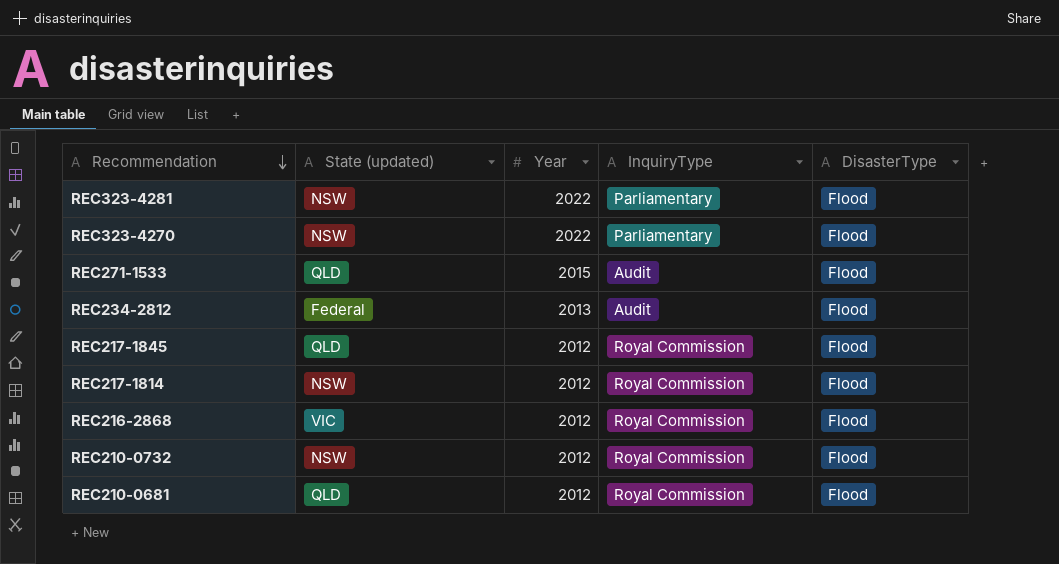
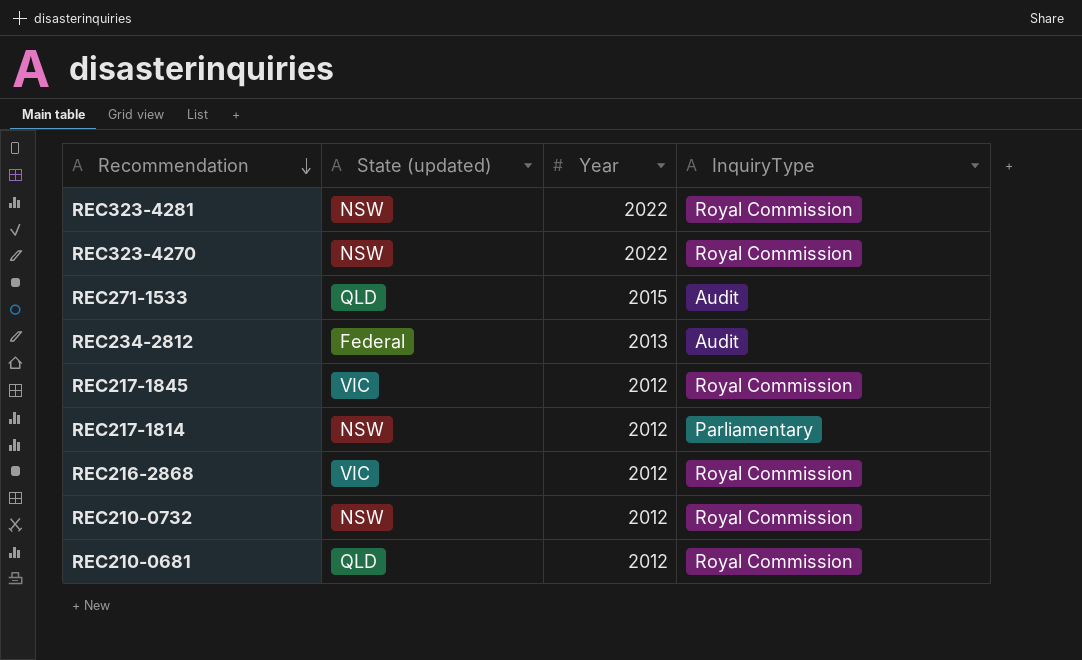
column DisasterType | position: 5 -> none
REC323-4281 | InquiryType: Parliamentary -> Royal Commission
REC323-4270 | InquiryType: Parliamentary -> Royal Commission
REC217-1845 | State (updated): QLD -> VIC
REC217-1814 | InquiryType: Royal Commission -> Parliamentary

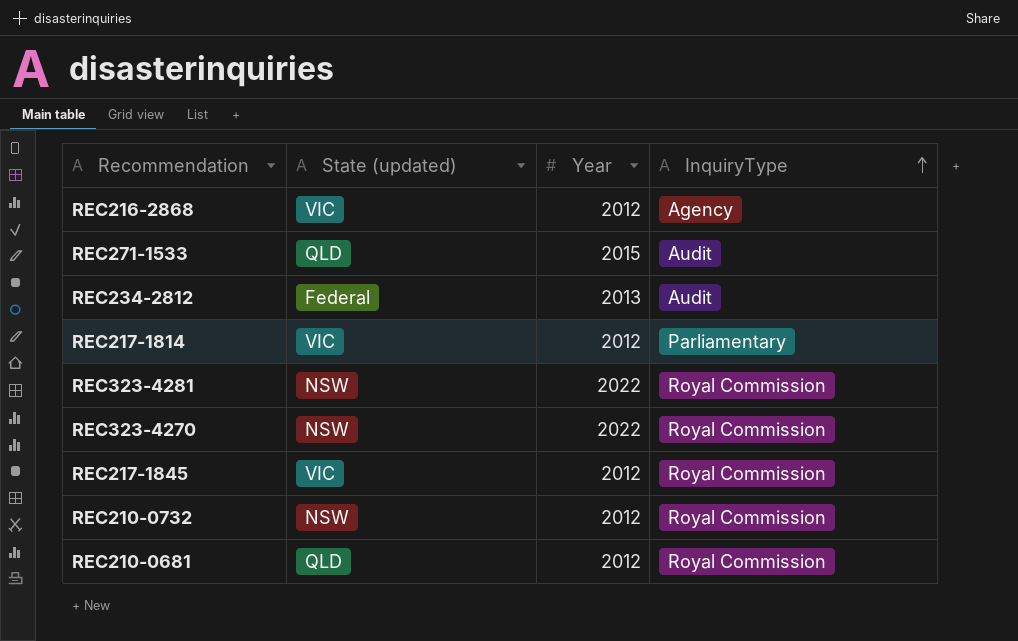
row order: Recommendation descending -> InquiryType ascending
REC216-2868 | InquiryType: Royal Commission -> Agency
REC217-1814 | State (updated): NSW -> VIC

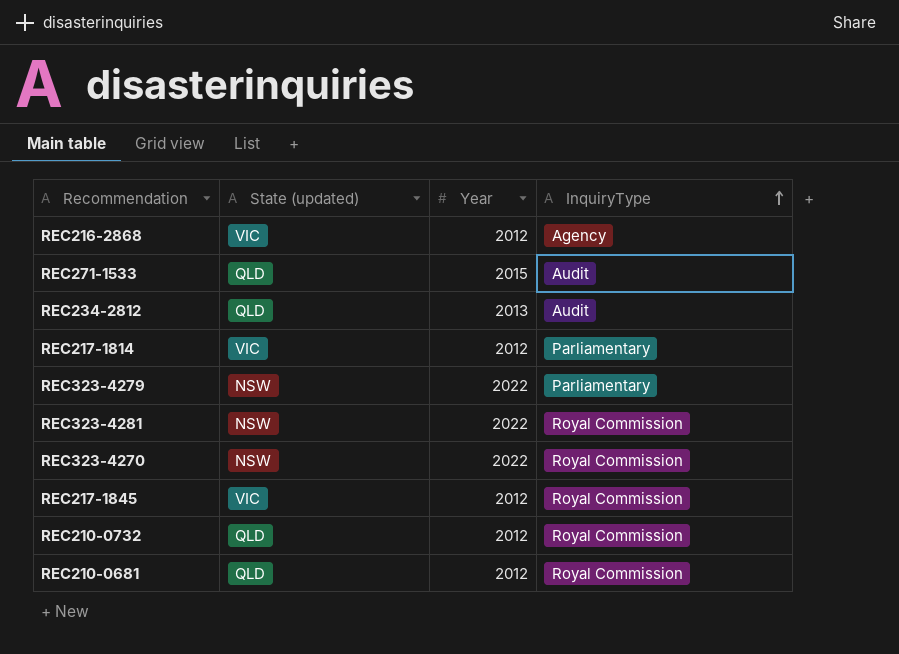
REC234-2812 | State (updated): Federal -> QLD
row REC323-4279: none -> NSW | 2022 | Parliamentary
REC210-0732 | State (updated): NSW -> QLD

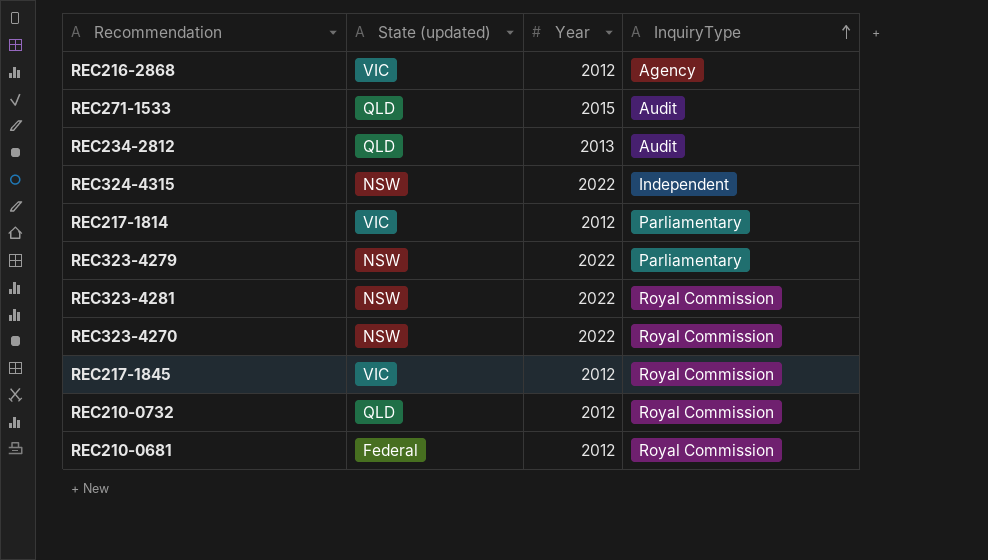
row REC324-4315: none -> NSW | 2022 | Independent
REC210-0681 | State (updated): QLD -> Federal

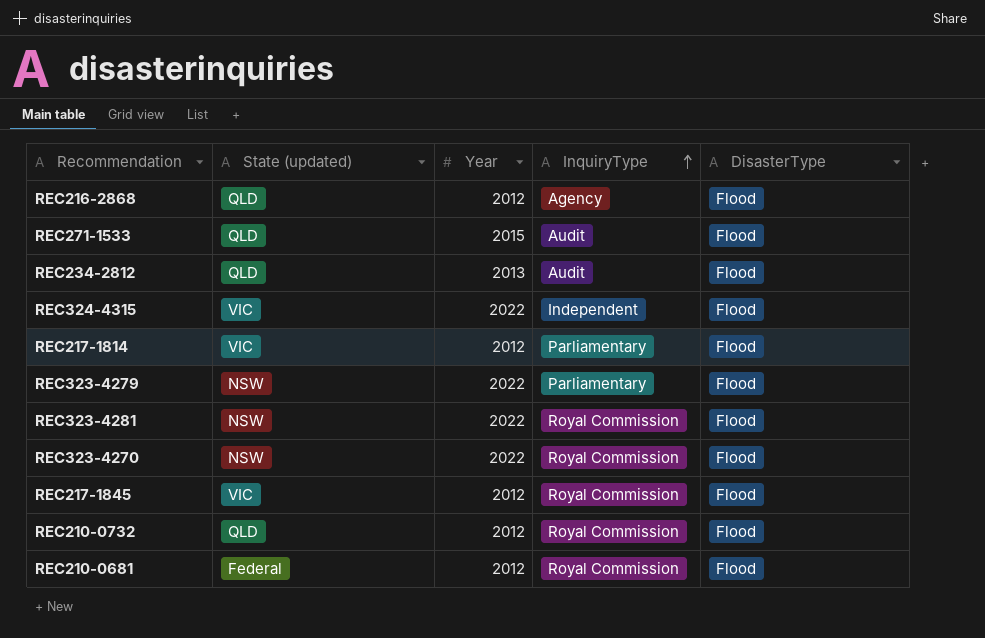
column DisasterType | position: none -> 5
REC216-2868 | State (updated): VIC -> QLD
REC324-4315 | State (updated): NSW -> VIC

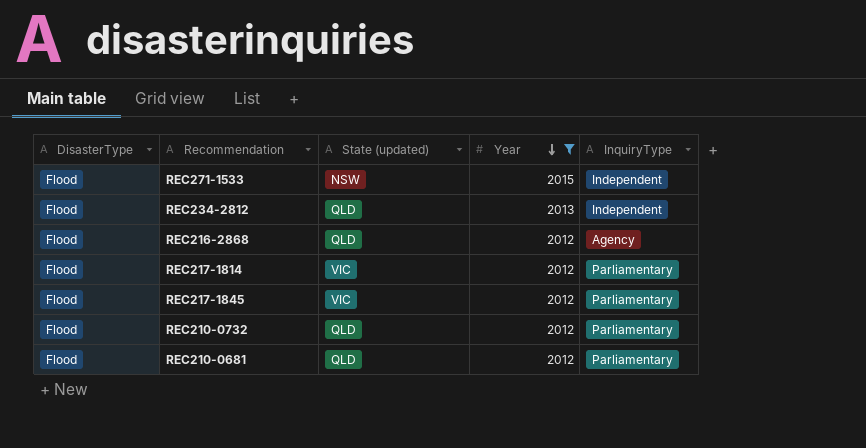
filter: none -> Year != 2022
row order: InquiryType ascending -> Year descending
column DisasterType | position: 5 -> 1
REC271-1533 | State (updated): QLD -> NSW
REC271-1533 | InquiryType: Audit -> Independent
REC234-2812 | InquiryType: Audit -> Independent
REC217-1845 | InquiryType: Royal Commission -> Parliamentary
REC210-0732 | InquiryType: Royal Commission -> Parliamentary
REC210-0681 | State (updated): Federal -> QLD
REC210-0681 | InquiryType: Royal Commission -> Parliamentary

